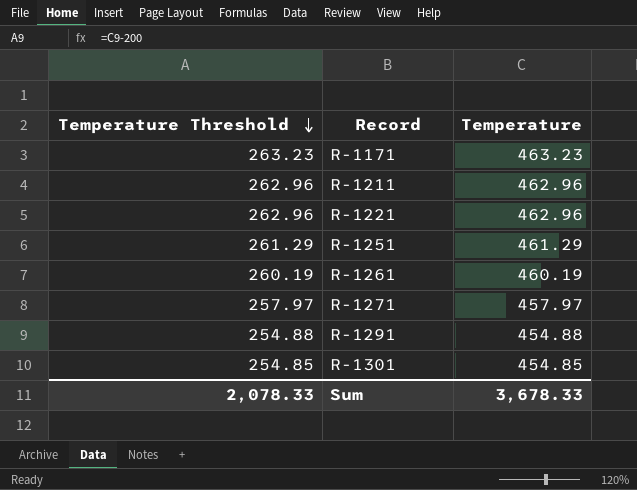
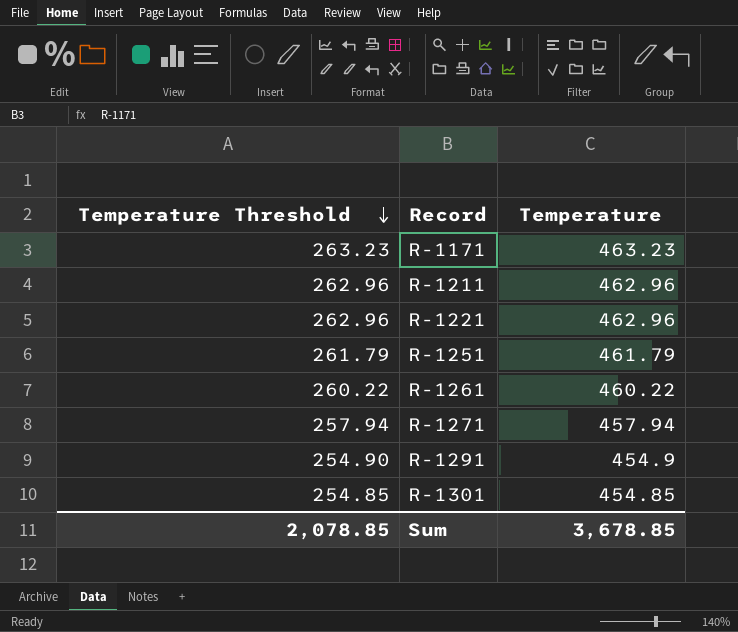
R-1251 | Temperature Threshold: 261.29 -> 261.79
R-1251 | Temperature: 461.29 -> 461.79
R-1261 | Temperature Threshold: 260.19 -> 260.22
R-1261 | Temperature: 460.19 -> 460.22
R-1271 | Temperature Threshold: 257.97 -> 257.94
R-1271 | Temperature: 457.97 -> 457.94
R-1291 | Temperature Threshold: 254.88 -> 254.90
R-1291 | Temperature: 454.88 -> 454.9
Sum | Temperature Threshold: 2,078.33 -> 2,078.85
Sum | Temperature: 3,678.33 -> 3,678.85

